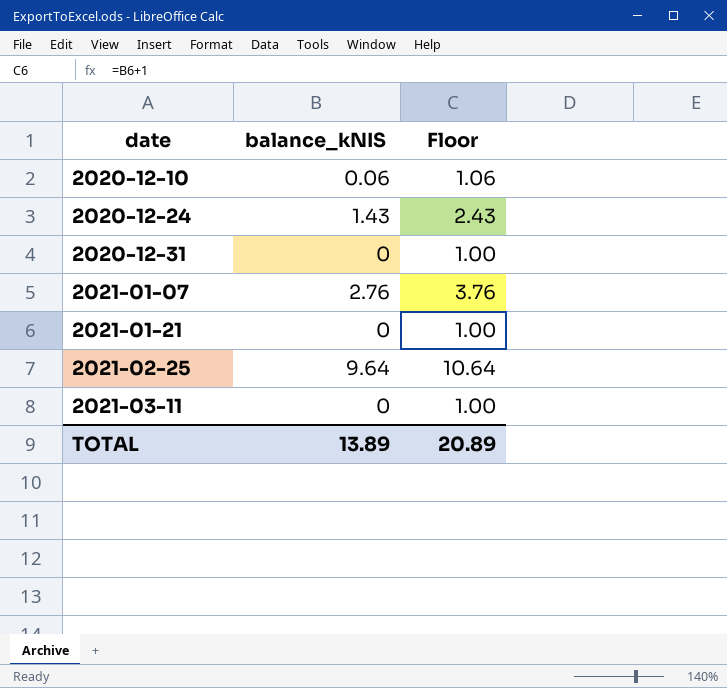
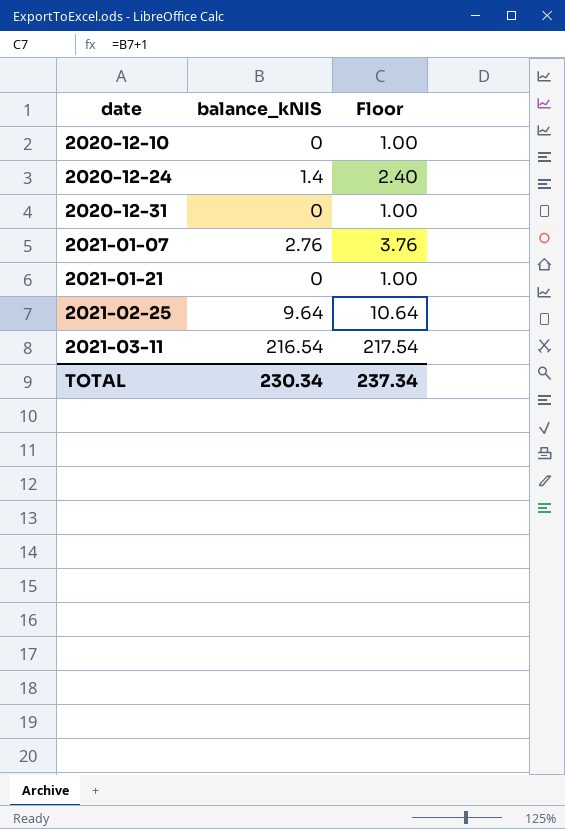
2020-12-10 | balance_kNIS: 0.06 -> 0
2020-12-10 | Floor: 1.06 -> 1.00
2020-12-24 | balance_kNIS: 1.43 -> 1.4
2020-12-24 | Floor: 2.43 -> 2.40
2021-03-11 | balance_kNIS: 0 -> 216.54
2021-03-11 | Floor: 1.00 -> 217.54
TOTAL | balance_kNIS: 13.89 -> 230.34
TOTAL | Floor: 20.89 -> 237.34

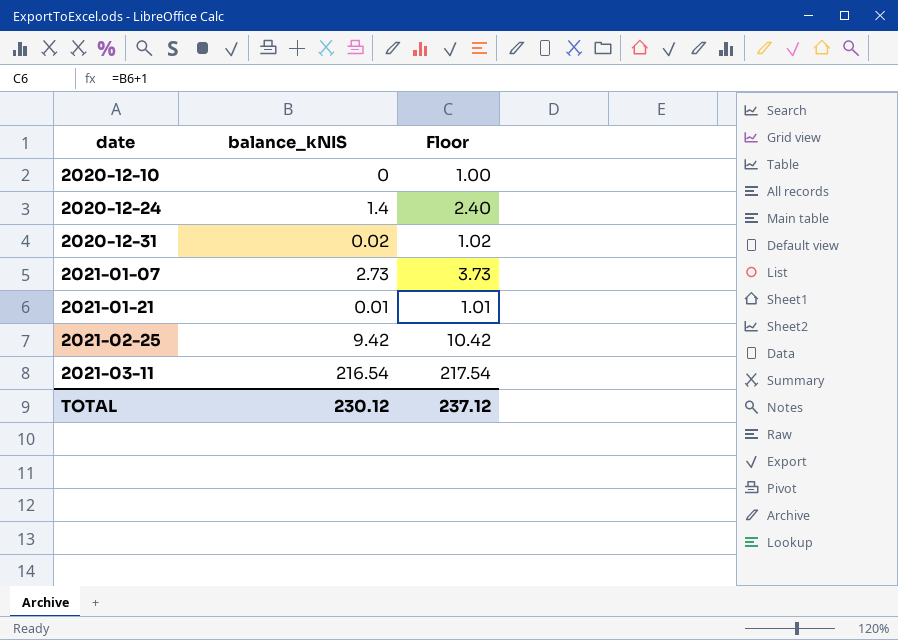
2020-12-31 | balance_kNIS: 0 -> 0.02
2020-12-31 | Floor: 1.00 -> 1.02
2021-01-07 | balance_kNIS: 2.76 -> 2.73
2021-01-07 | Floor: 3.76 -> 3.73
2021-01-21 | balance_kNIS: 0 -> 0.01
2021-01-21 | Floor: 1.00 -> 1.01
2021-02-25 | balance_kNIS: 9.64 -> 9.42
2021-02-25 | Floor: 10.64 -> 10.42
TOTAL | balance_kNIS: 230.34 -> 230.12
TOTAL | Floor: 237.34 -> 237.12

